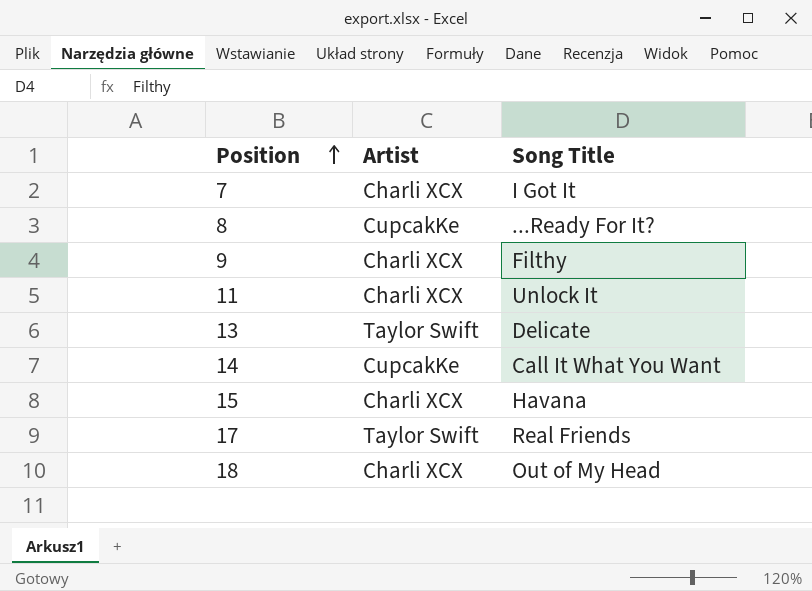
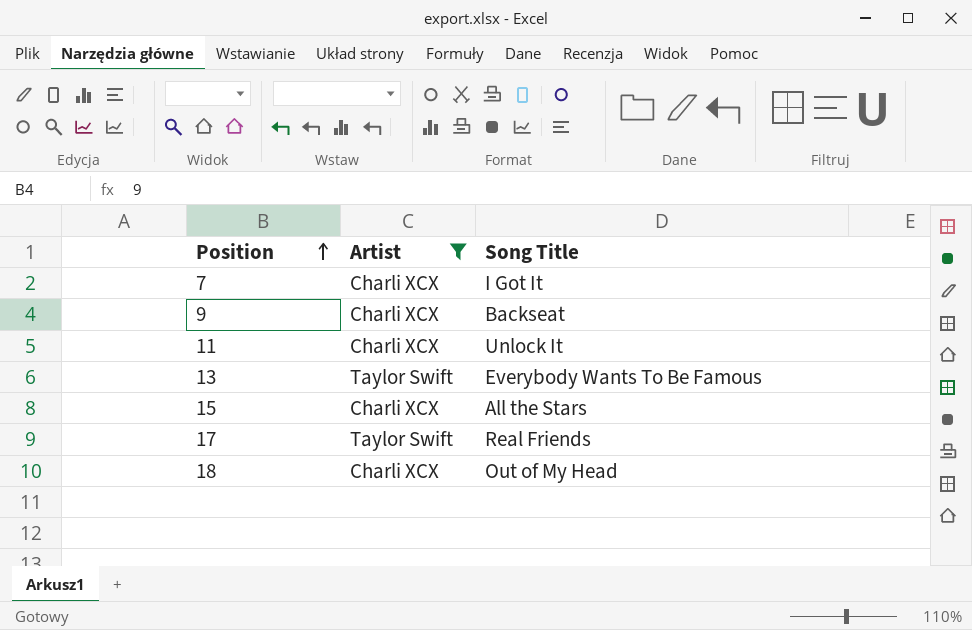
filter: none -> Artist != CupcakKe
9 | Song Title: Filthy -> Backseat
13 | Song Title: Delicate -> Everybody Wants To Be Famous
15 | Song Title: Havana -> All the Stars

